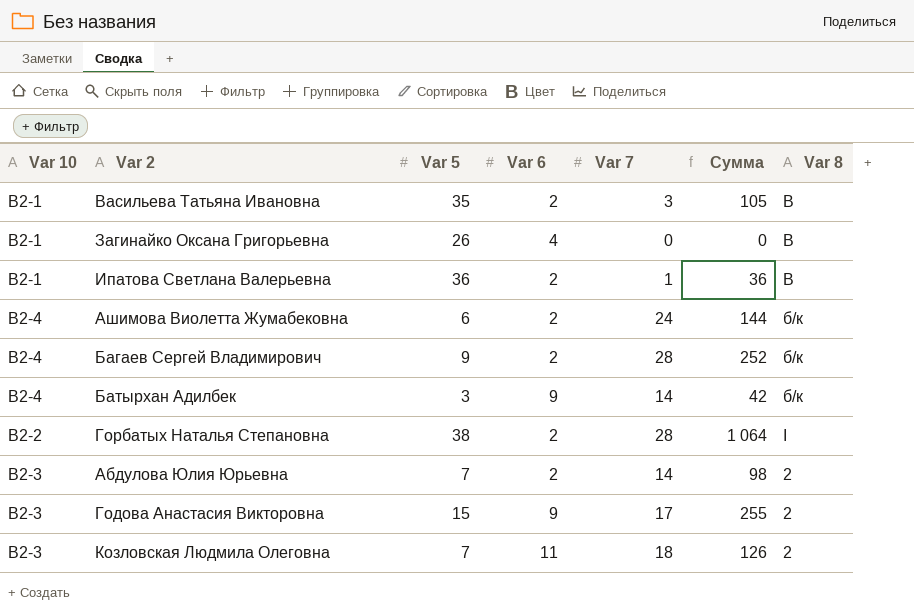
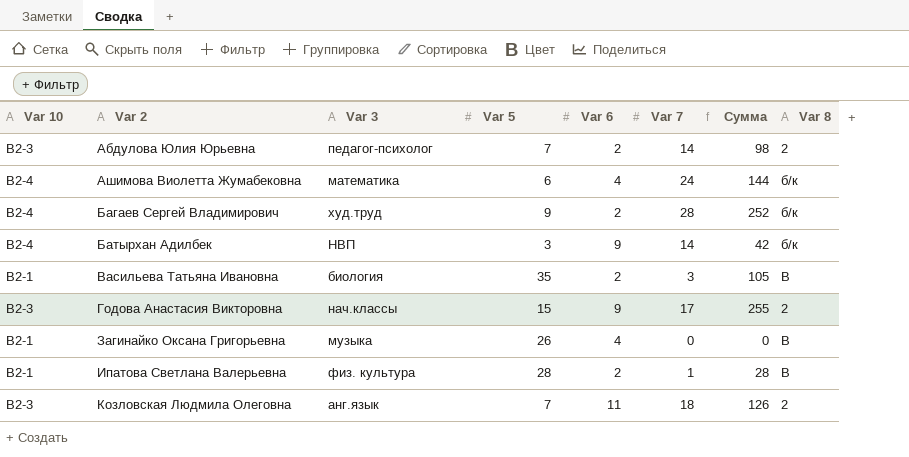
row order: Var 8 descending -> Var 2 ascending
column Var 3 | position: none -> 3
row Горбатых Наталья Степановна: В2-2 | 38 | 2 | 28 | 1 064 | I -> none
Ашимова Виолетта Жумабековна | Var 6: 2 -> 4
Ипатова Светлана Валерьевна | Var 5: 36 -> 28
Ипатова Светлана Валерьевна | Сумма: 36 -> 28

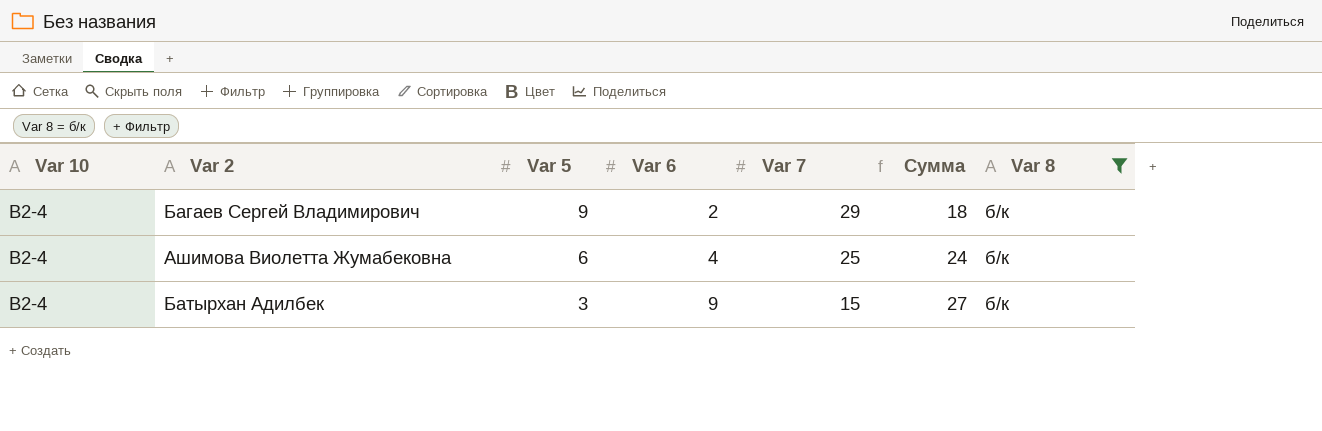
filter: none -> Var 8 = б/к
row order: Var 2 ascending -> Var 5 descending
column Var 3 | position: 3 -> none
column Сумма | formula: [Var 5] * [Var 7] -> [Var 5] * [Var 6]
Багаев Сергей Владимирович | Var 7: 28 -> 29
Ашимова Виолетта Жумабековна | Var 7: 24 -> 25
Батырхан Адилбек | Var 7: 14 -> 15

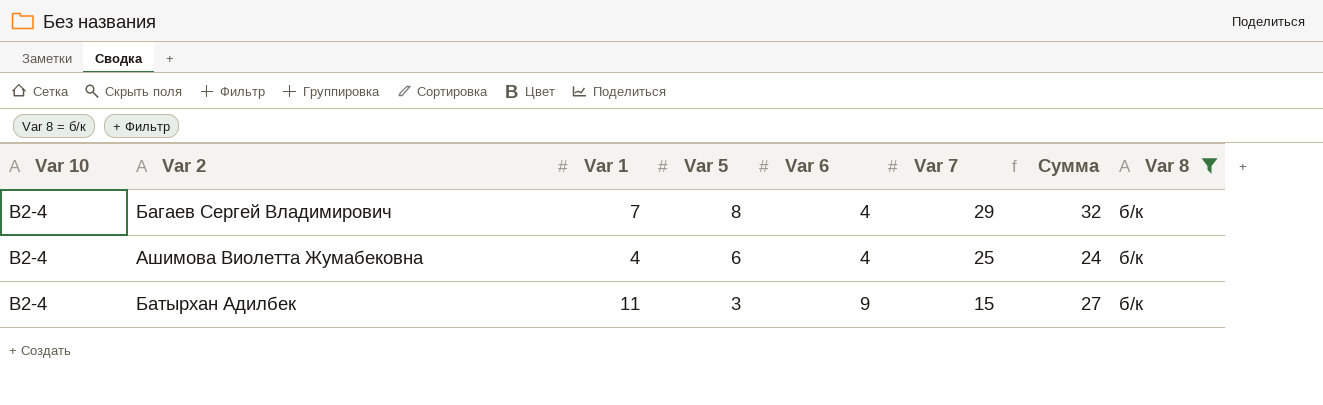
column Var 1 | position: none -> 3
Багаев Сергей Владимирович | Var 5: 9 -> 8
Багаев Сергей Владимирович | Var 6: 2 -> 4
Багаев Сергей Владимирович | Сумма: 18 -> 32

